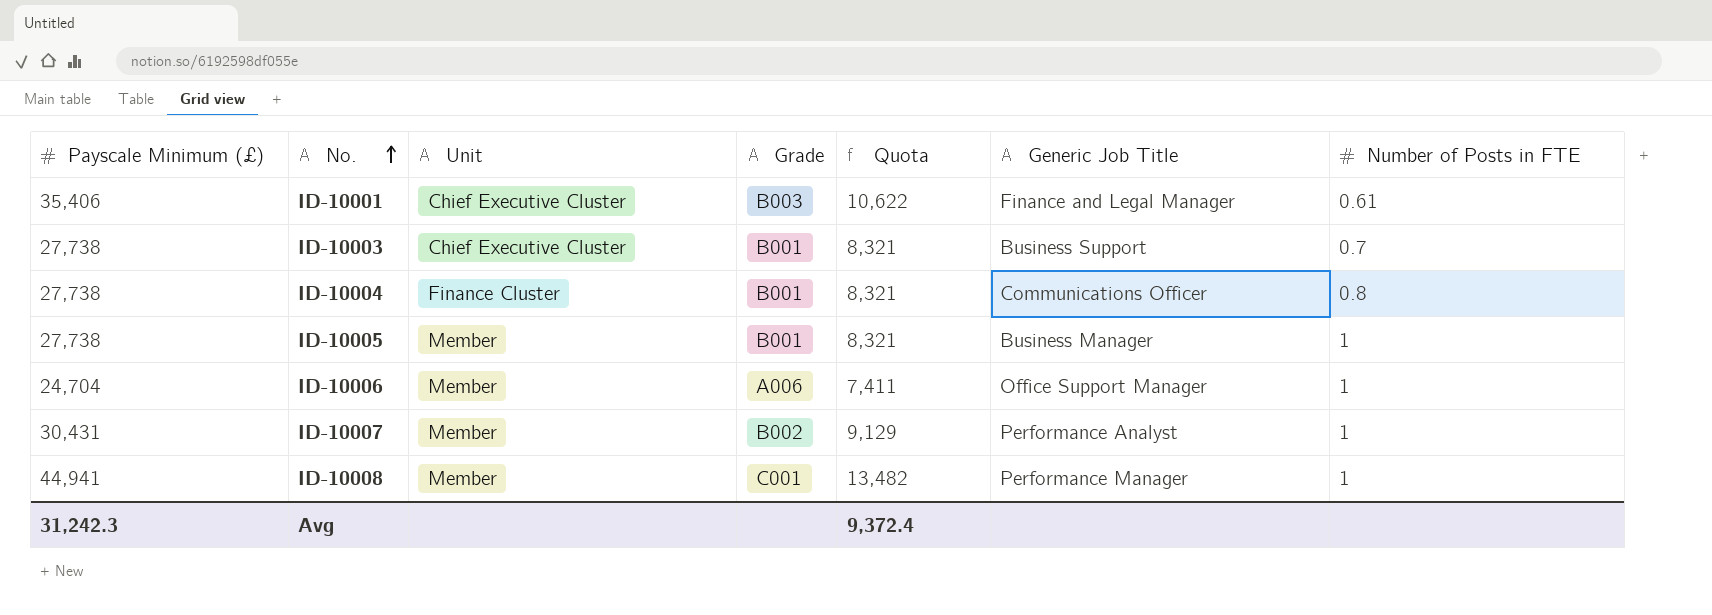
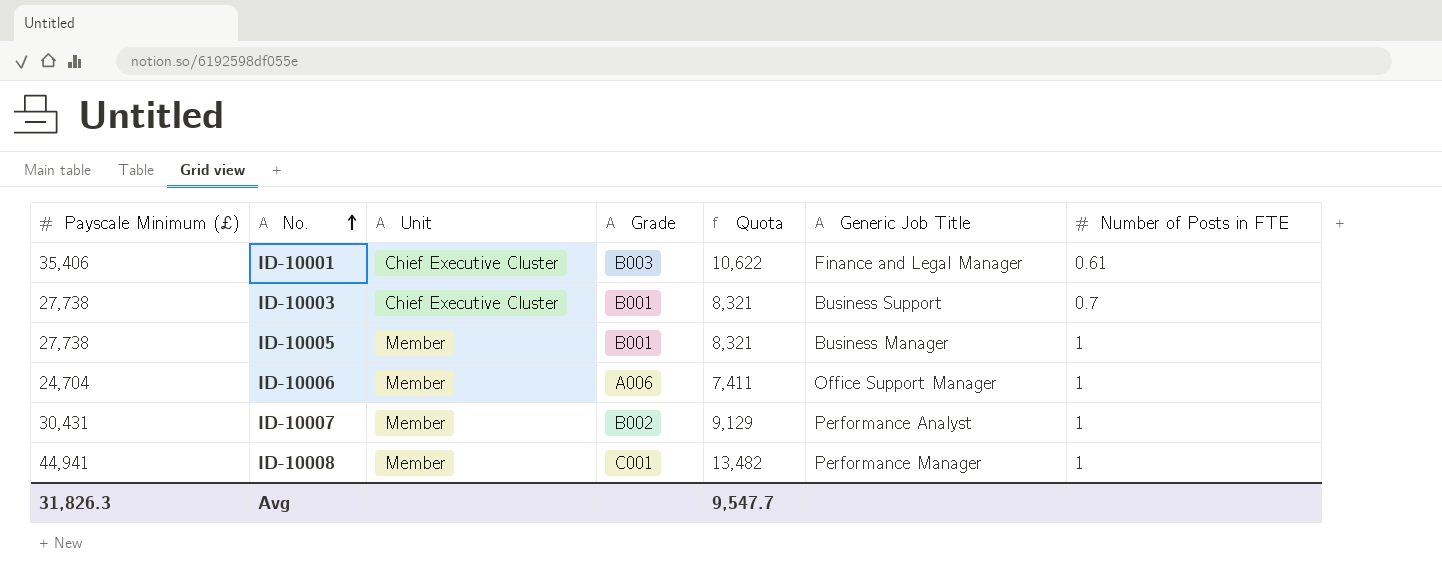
row ID-10004: 27,738 | Finance Cluster | B001 | 8,321 | Communications Officer | 0.8 -> none
Avg | Payscale Minimum (£): 31,242.3 -> 31,826.3
Avg | Quota: 9,372.4 -> 9,547.7

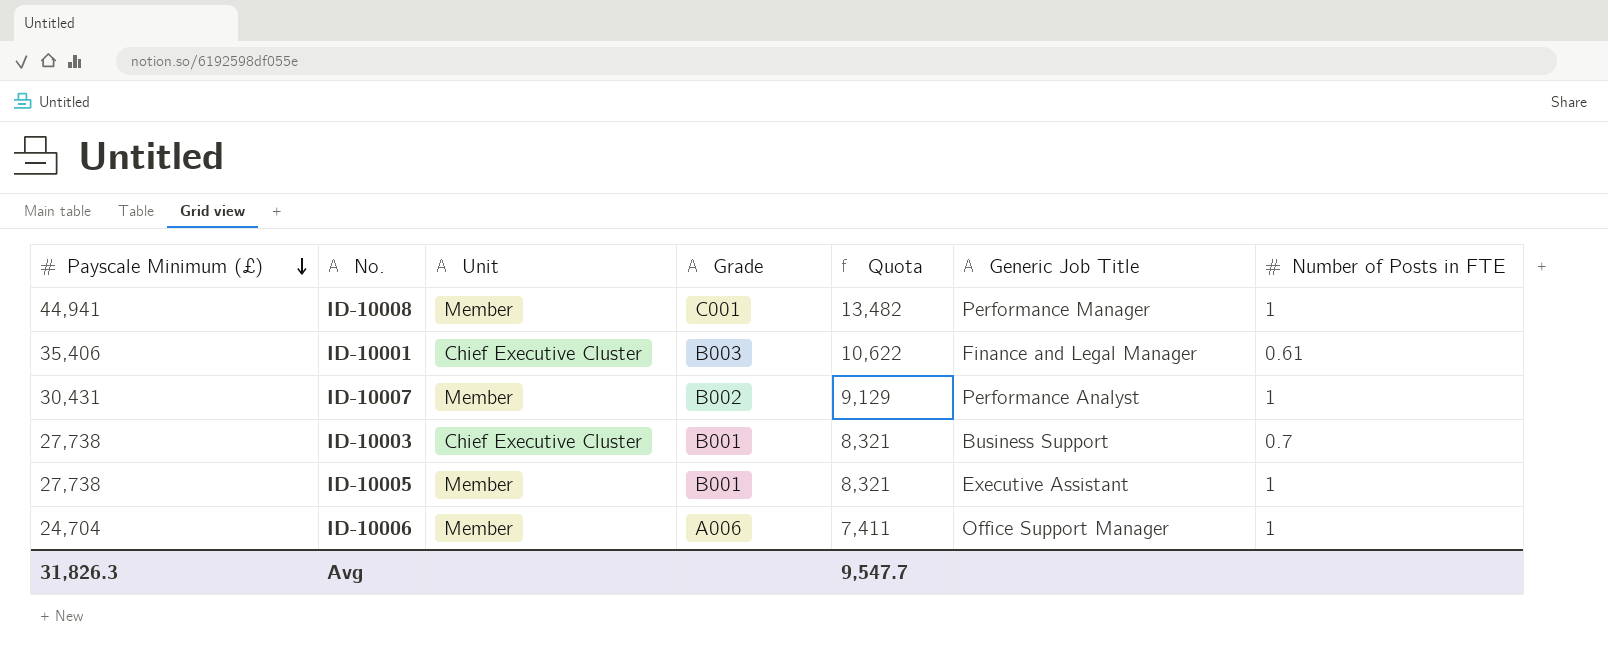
row order: No. ascending -> Payscale Minimum (£) descending
ID-10005 | Generic Job Title: Business Manager -> Executive Assistant

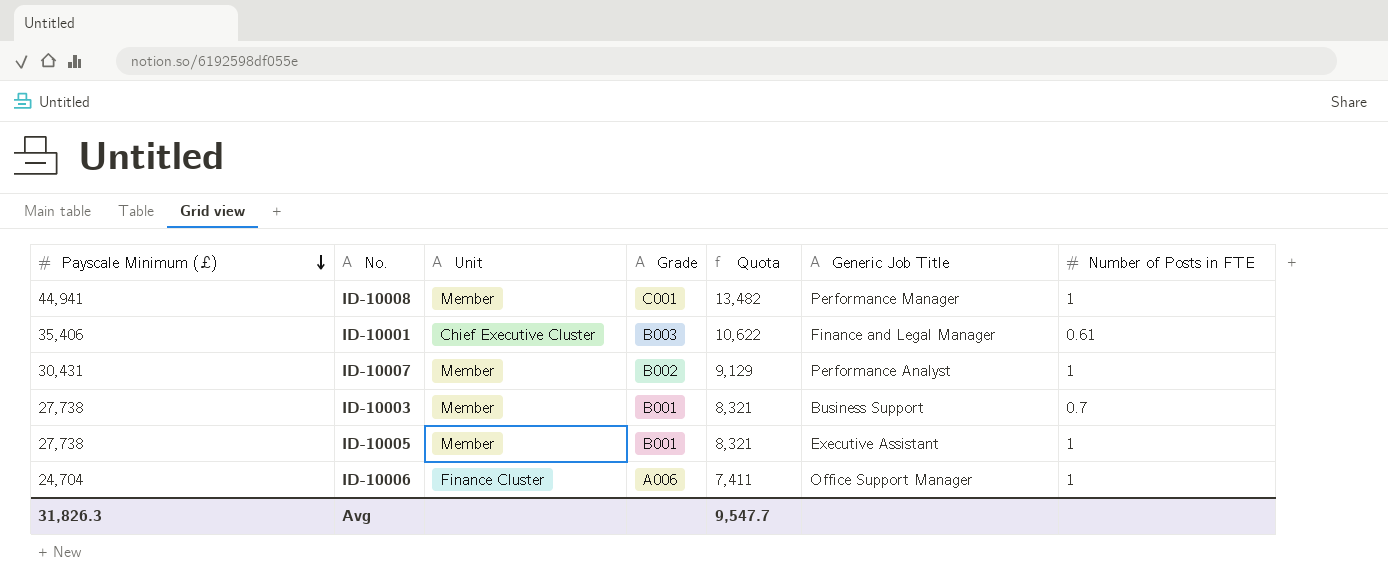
ID-10003 | Unit: Chief Executive Cluster -> Member
ID-10006 | Unit: Member -> Finance Cluster

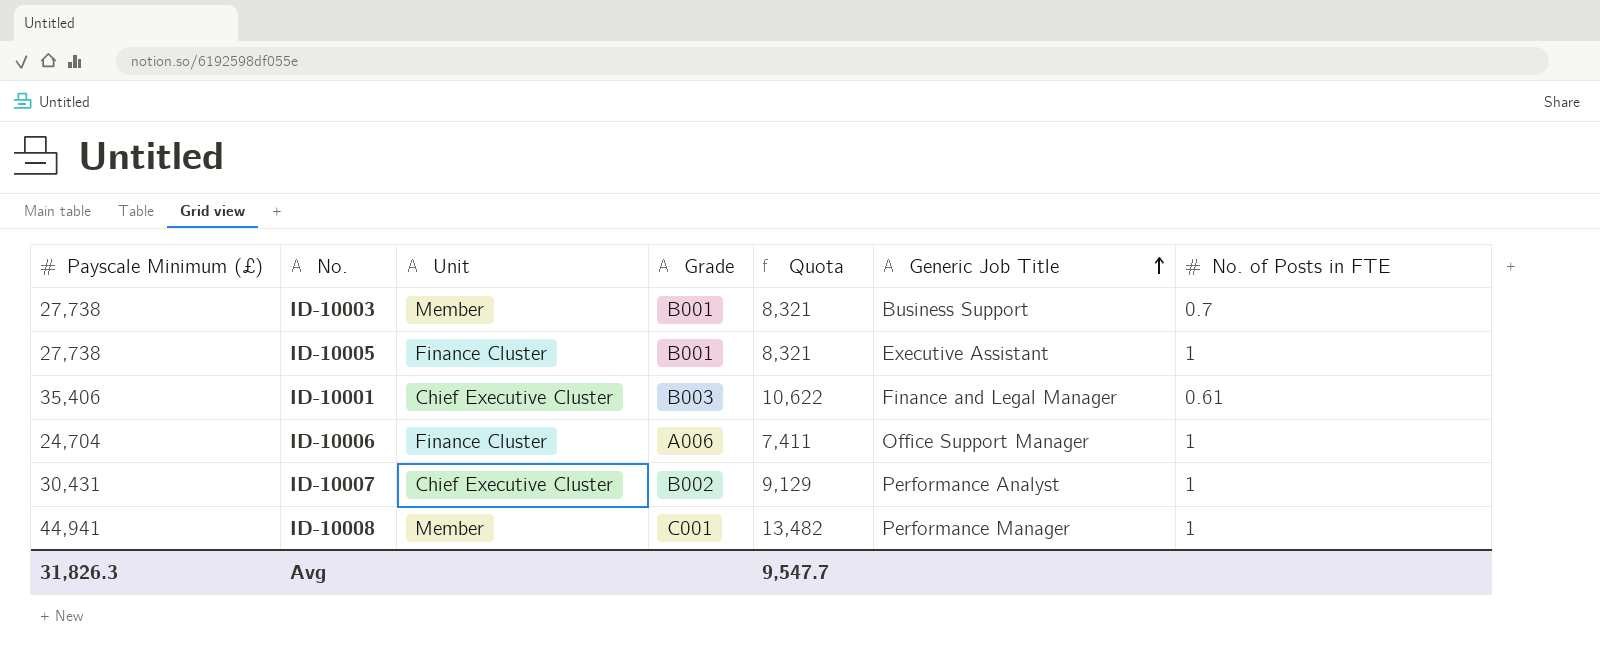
row order: Payscale Minimum (£) descending -> Generic Job Title ascending
column name: Number of Posts in FTE -> No. of Posts in FTE
ID-10005 | Unit: Member -> Finance Cluster
ID-10007 | Unit: Member -> Chief Executive Cluster

